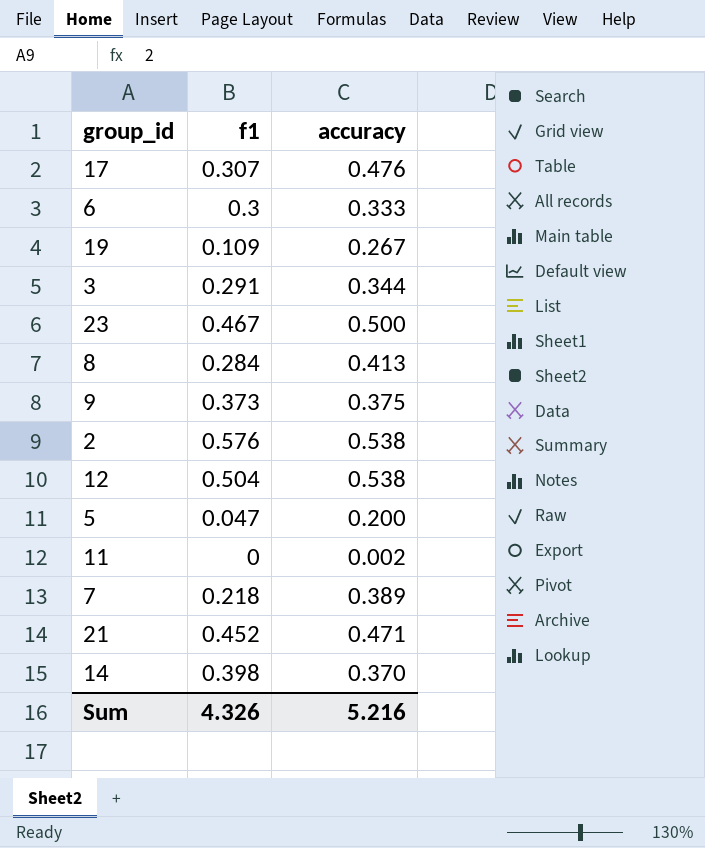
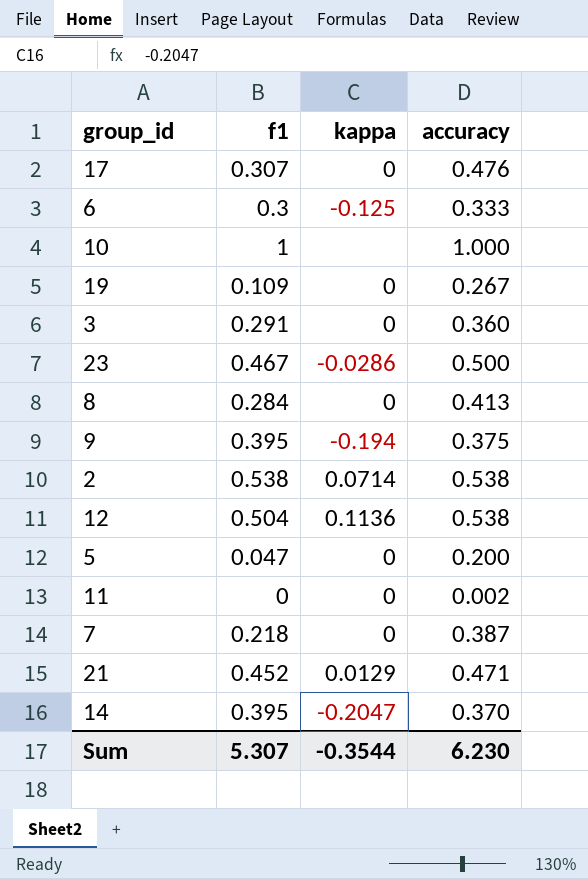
column kappa | position: none -> 3
row 10: none -> 1 | none | 1.000
3 | accuracy: 0.344 -> 0.360
9 | f1: 0.373 -> 0.395
2 | f1: 0.576 -> 0.538
7 | accuracy: 0.389 -> 0.387
14 | f1: 0.398 -> 0.395
Sum | f1: 4.326 -> 5.307
Sum | accuracy: 5.216 -> 6.230

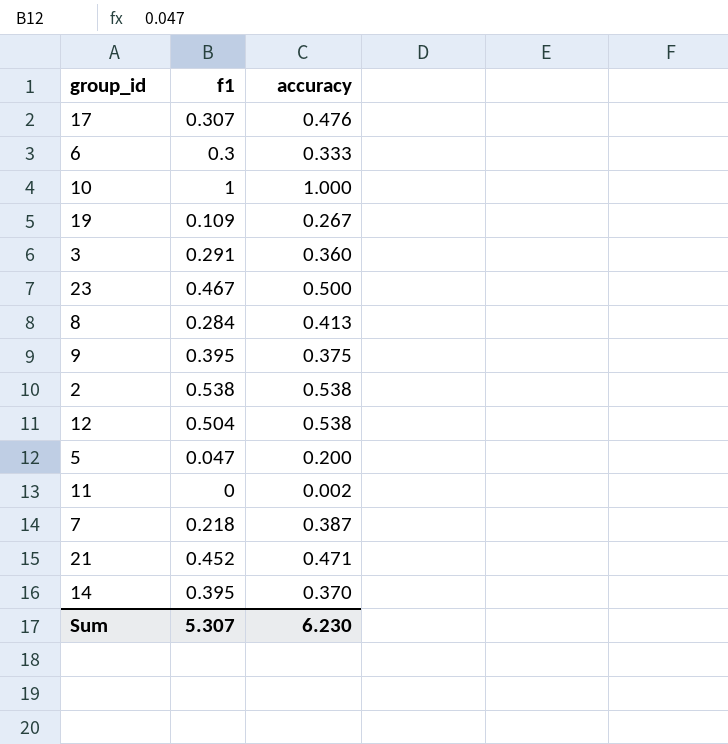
column kappa | position: 3 -> none

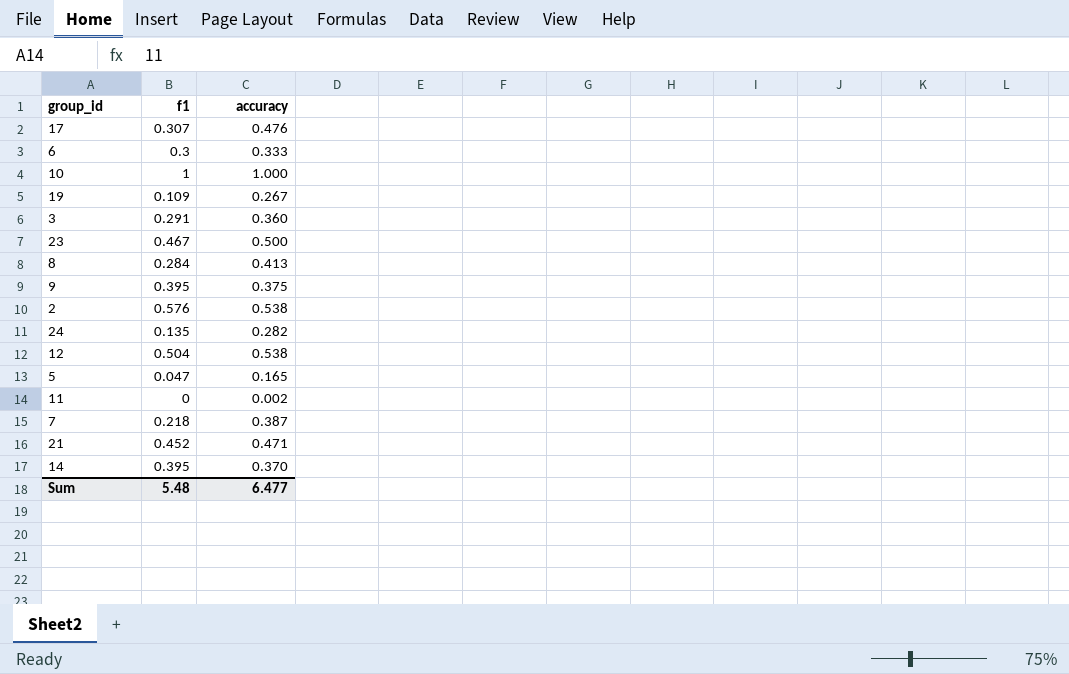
2 | f1: 0.538 -> 0.576
row 24: none -> 0.135 | 0.282
5 | accuracy: 0.200 -> 0.165
Sum | f1: 5.307 -> 5.48
Sum | accuracy: 6.230 -> 6.477

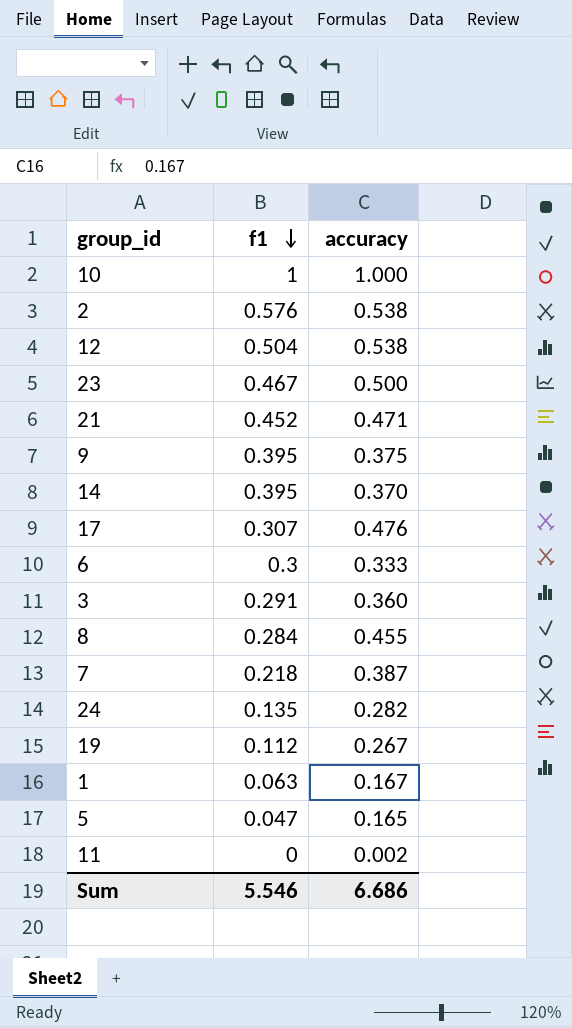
row order: none -> f1 descending
8 | accuracy: 0.413 -> 0.455
19 | f1: 0.109 -> 0.112
row 1: none -> 0.063 | 0.167
Sum | f1: 5.48 -> 5.546
Sum | accuracy: 6.477 -> 6.686

